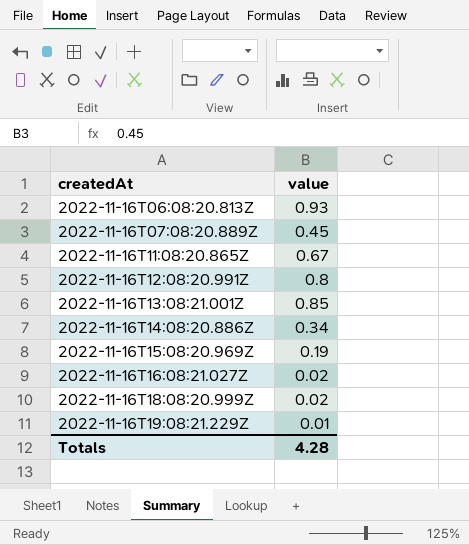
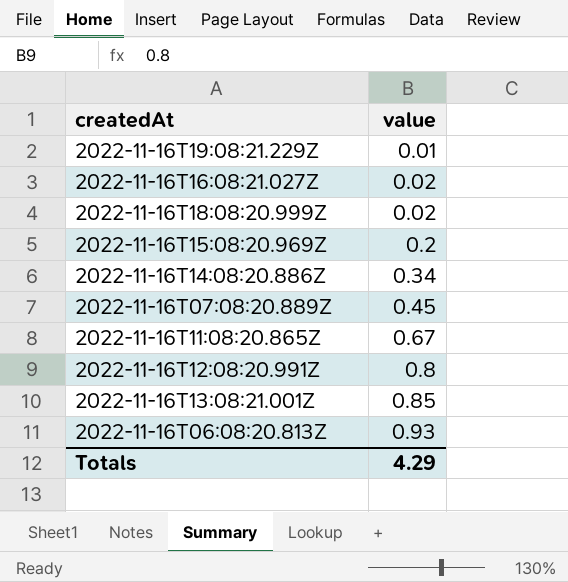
row order: createdAt ascending -> value ascending
2022-11-16T15:08:20.969Z | value: 0.19 -> 0.2
Totals | value: 4.28 -> 4.29

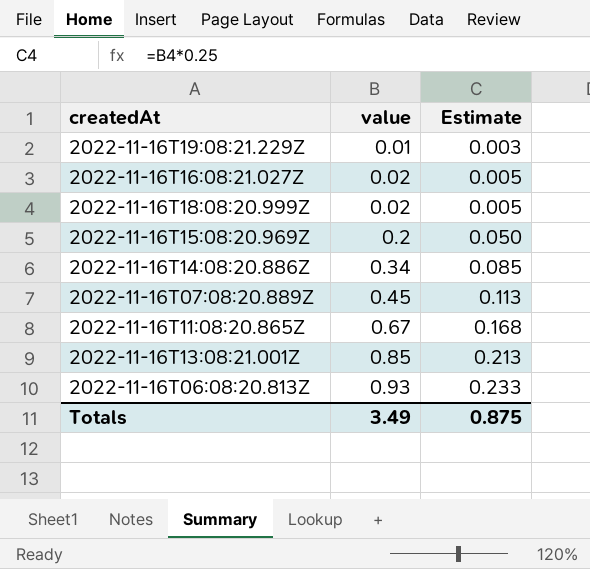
column Estimate | formula: none -> [value] * 0.25
row 2022-11-16T12:08:20.991Z: 0.8 -> none
Totals | value: 4.29 -> 3.49

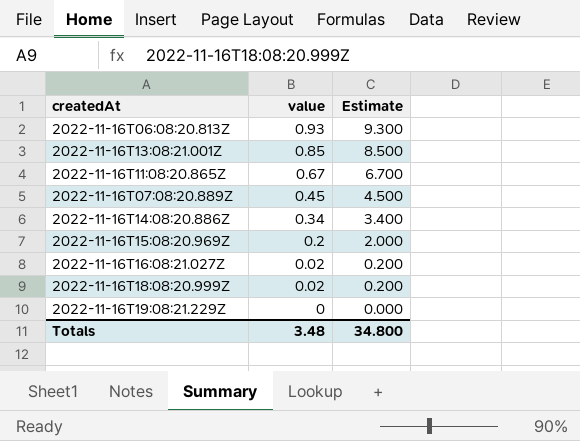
row order: value ascending -> value descending
column Estimate | formula: [value] * 0.25 -> [value] * 10
2022-11-16T19:08:21.229Z | value: 0.01 -> 0
Totals | value: 3.49 -> 3.48
Totals | Estimate: 0.875 -> 34.800

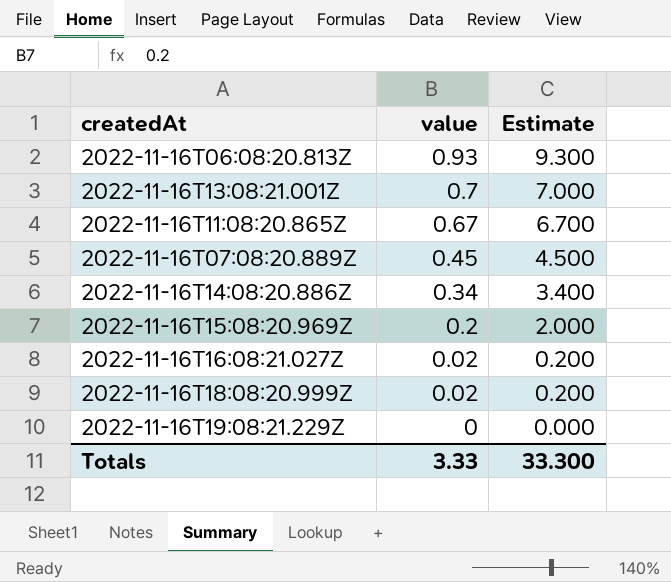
2022-11-16T13:08:21.001Z | value: 0.85 -> 0.7
2022-11-16T13:08:21.001Z | Estimate: 8.500 -> 7.000
Totals | value: 3.48 -> 3.33
Totals | Estimate: 34.800 -> 33.300

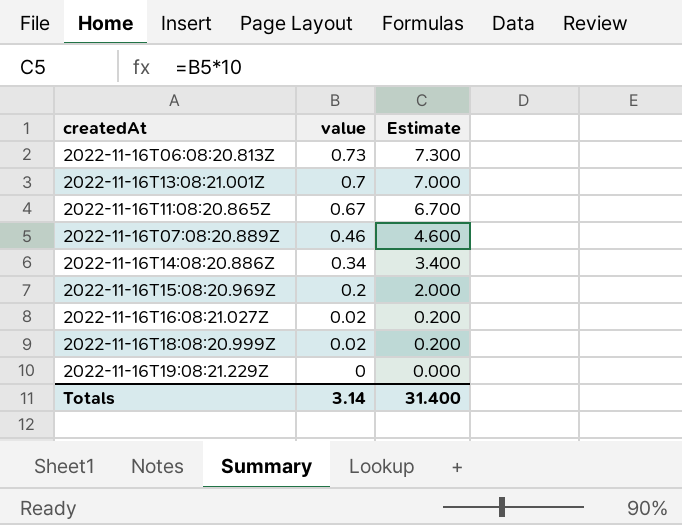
2022-11-16T06:08:20.813Z | value: 0.93 -> 0.73
2022-11-16T06:08:20.813Z | Estimate: 9.300 -> 7.300
2022-11-16T07:08:20.889Z | value: 0.45 -> 0.46
2022-11-16T07:08:20.889Z | Estimate: 4.500 -> 4.600
Totals | value: 3.33 -> 3.14
Totals | Estimate: 33.300 -> 31.400

